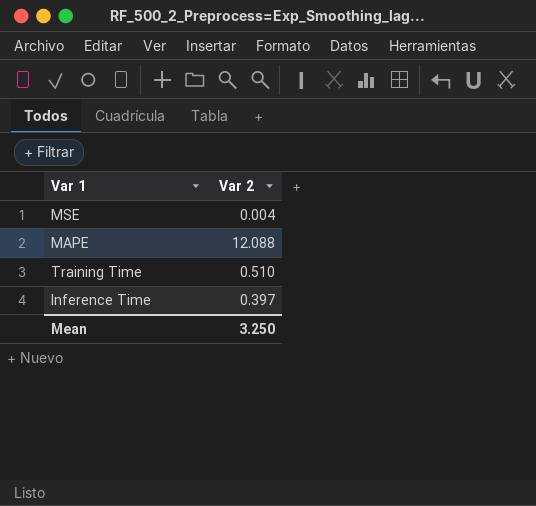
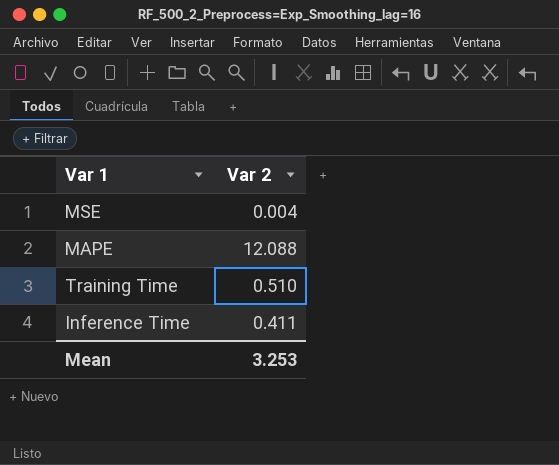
Inference Time | Var 2: 0.397 -> 0.411
Mean | Var 2: 3.250 -> 3.253

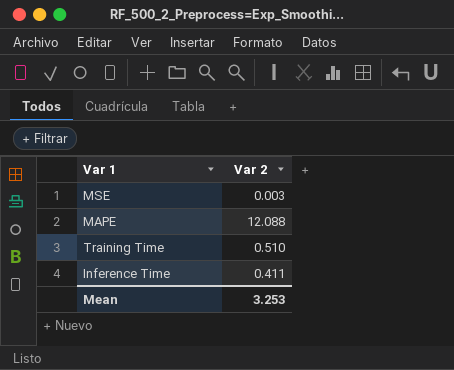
MSE | Var 2: 0.004 -> 0.003

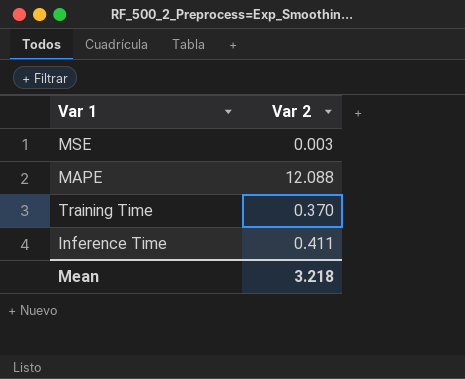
Training Time | Var 2: 0.510 -> 0.370
Mean | Var 2: 3.253 -> 3.218

